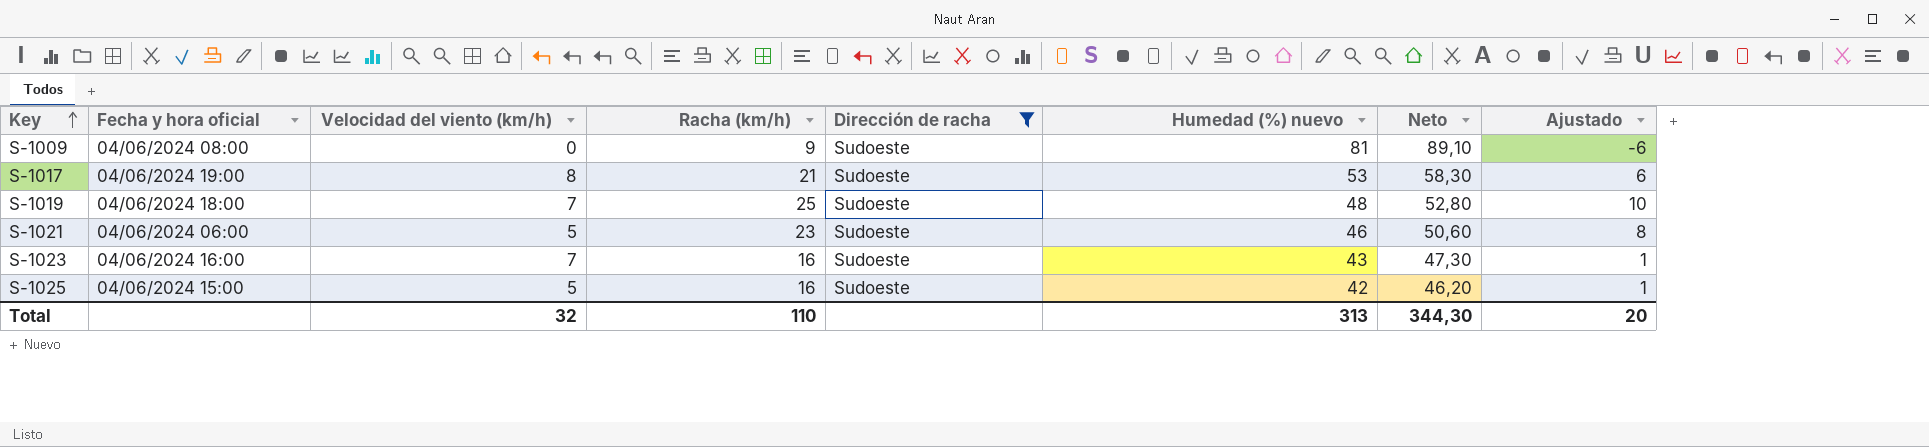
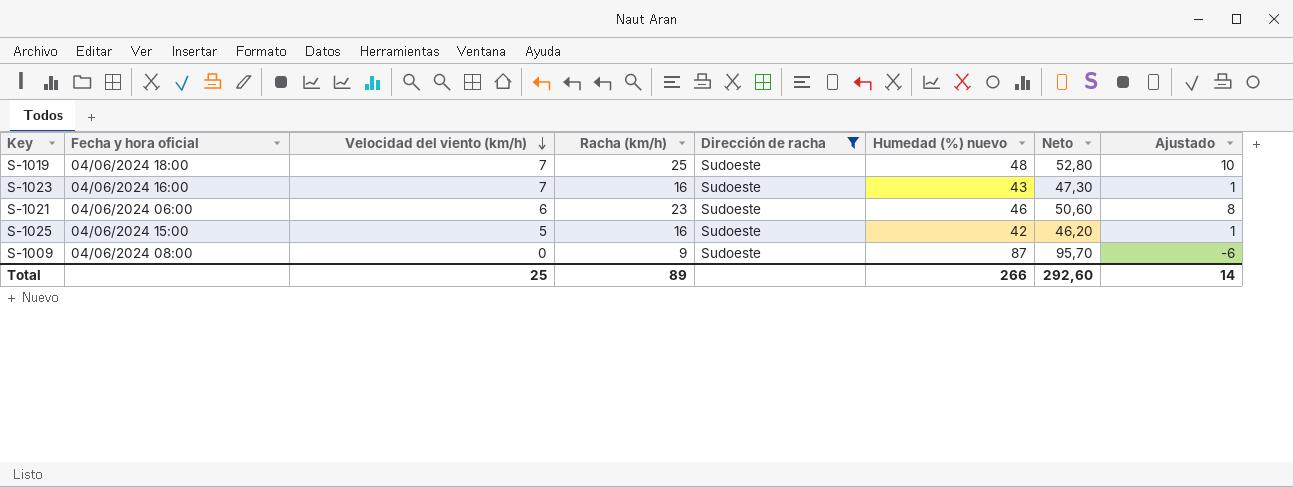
row order: Key ascending -> Velocidad del viento (km/h) descending
row S-1017: 04/06/2024 19:00 | 8 | 21 | Sudoeste | 53 | 58,30 | 6 -> none
S-1021 | Velocidad del viento (km/h): 5 -> 6
S-1009 | Humedad (%) nuevo: 81 -> 87
S-1009 | Neto: 89,10 -> 95,70
Total | Velocidad del viento (km/h): 32 -> 25
Total | Racha (km/h): 110 -> 89
Total | Humedad (%) nuevo: 313 -> 266
Total | Neto: 344,30 -> 292,60
Total | Ajustado: 20 -> 14

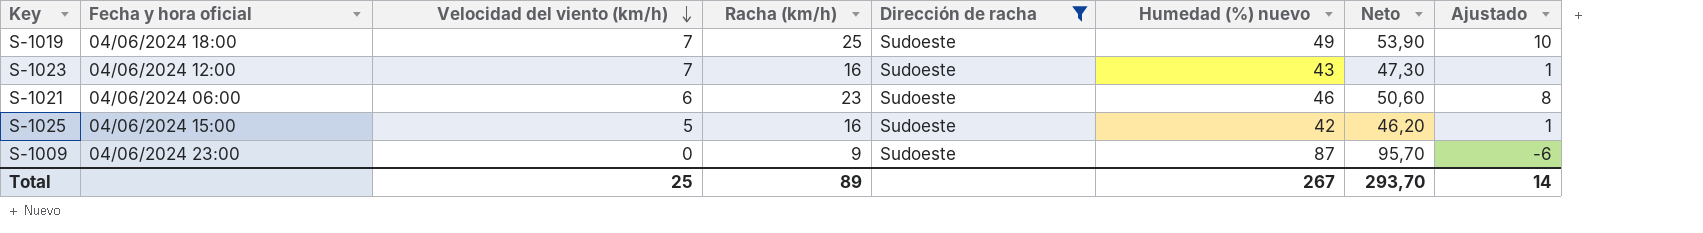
S-1019 | Humedad (%) nuevo: 48 -> 49
S-1019 | Neto: 52,80 -> 53,90
S-1023 | Fecha y hora oficial: 04/06/2024 16:00 -> 04/06/2024 12:00
S-1009 | Fecha y hora oficial: 04/06/2024 08:00 -> 04/06/2024 23:00
Total | Humedad (%) nuevo: 266 -> 267
Total | Neto: 292,60 -> 293,70

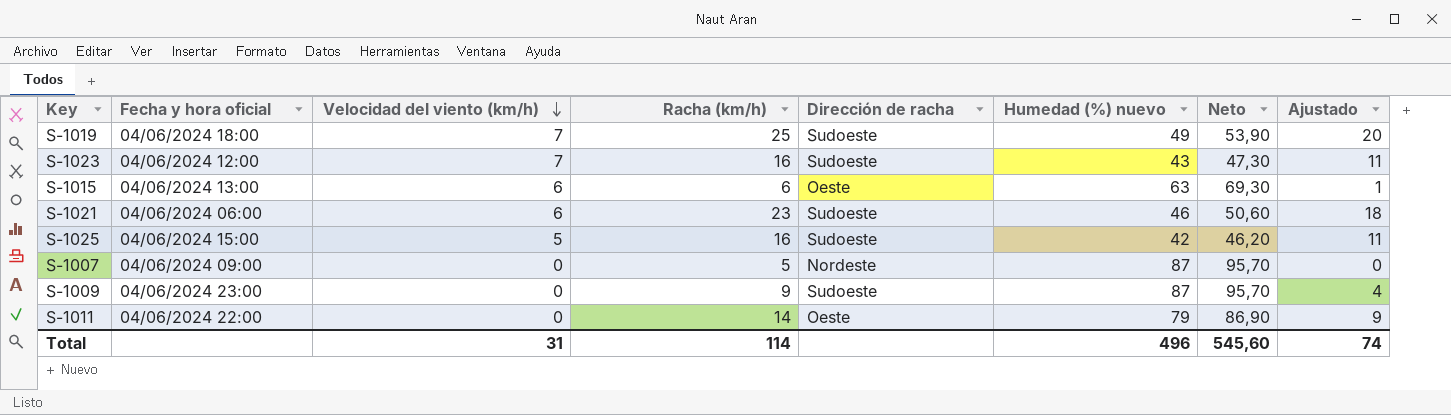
filter: Dirección de racha = Sudoeste -> none
column Ajustado | formula: [Racha (km/h)] - 15 -> [Racha (km/h)] - 5
Total | Velocidad del viento (km/h): 25 -> 31
Total | Racha (km/h): 89 -> 114
Total | Humedad (%) nuevo: 267 -> 496
Total | Neto: 293,70 -> 545,60
Total | Ajustado: 14 -> 74

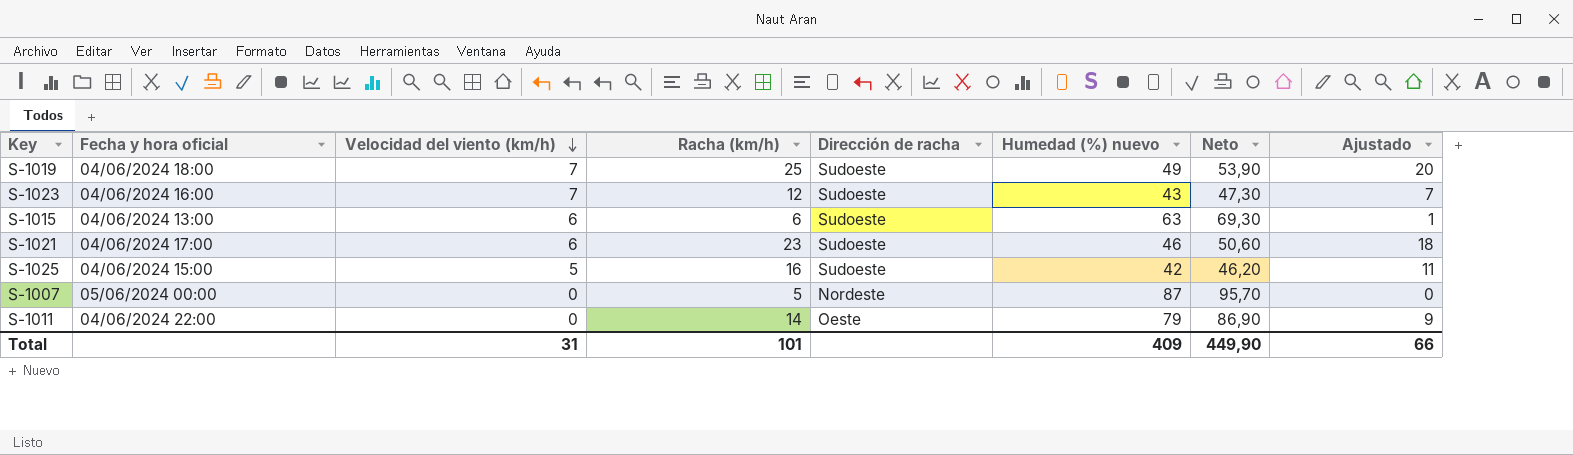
row S-1009: 04/06/2024 23:00 | 0 | 9 | Sudoeste | 87 | 95,70 | 4 -> none
S-1023 | Fecha y hora oficial: 04/06/2024 12:00 -> 04/06/2024 16:00
S-1023 | Racha (km/h): 16 -> 12
S-1023 | Ajustado: 11 -> 7
S-1015 | Dirección de racha: Oeste -> Sudoeste
S-1021 | Fecha y hora oficial: 04/06/2024 06:00 -> 04/06/2024 17:00
S-1007 | Fecha y hora oficial: 04/06/2024 09:00 -> 05/06/2024 00:00
Total | Racha (km/h): 114 -> 101
Total | Humedad (%) nuevo: 496 -> 409
Total | Neto: 545,60 -> 449,90
Total | Ajustado: 74 -> 66

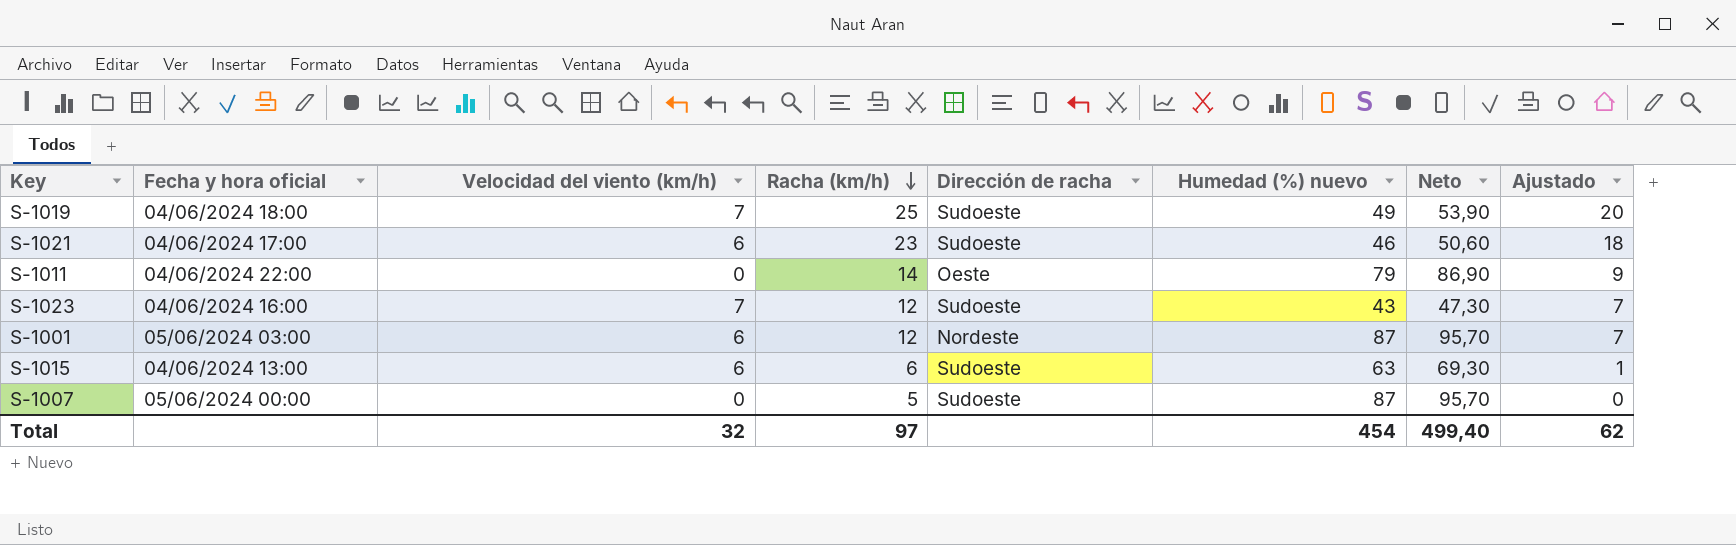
row order: Velocidad del viento (km/h) descending -> Racha (km/h) descending
row S-1025: 04/06/2024 15:00 | 5 | 16 | Sudoeste | 42 | 46,20 | 11 -> none
row S-1001: none -> 05/06/2024 03:00 | 6 | 12 | Nordeste | 87 | 95,70 | 7
S-1007 | Dirección de racha: Nordeste -> Sudoeste
Total | Velocidad del viento (km/h): 31 -> 32
Total | Racha (km/h): 101 -> 97
Total | Humedad (%) nuevo: 409 -> 454
Total | Neto: 449,90 -> 499,40
Total | Ajustado: 66 -> 62

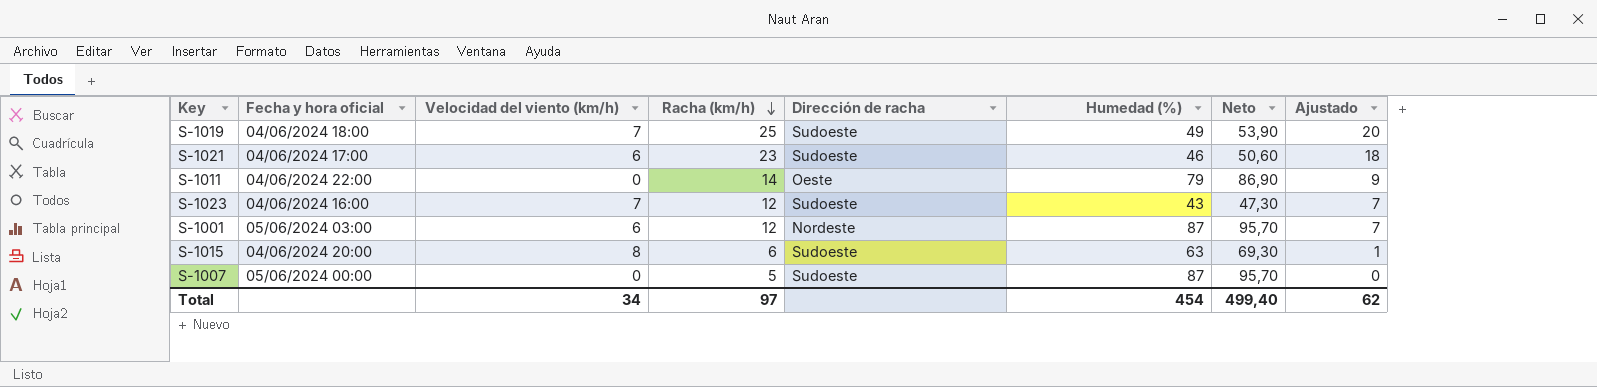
column name: Humedad (%) nuevo -> Humedad (%)
S-1015 | Fecha y hora oficial: 04/06/2024 13:00 -> 04/06/2024 20:00
S-1015 | Velocidad del viento (km/h): 6 -> 8
Total | Velocidad del viento (km/h): 32 -> 34

